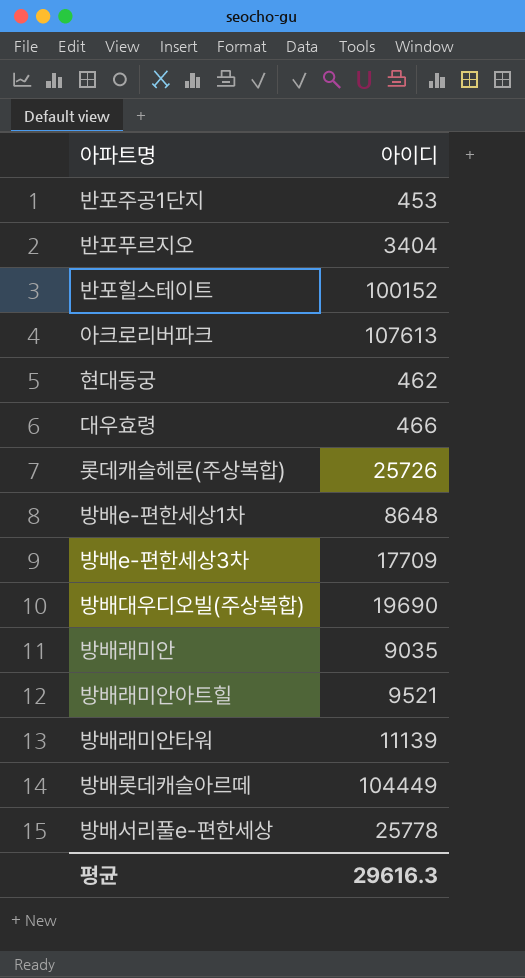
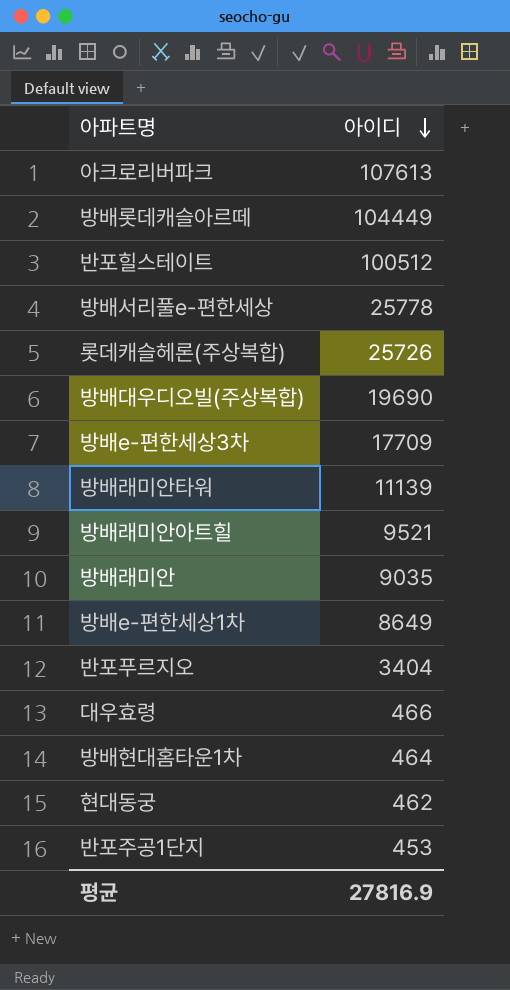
row order: none -> 아이디 descending
반포힐스테이트 | 아이디: 100152 -> 100512
방배e-편한세상1차 | 아이디: 8648 -> 8649
row 방배현대홈타운1차: none -> 464
평균 | 아이디: 29616.3 -> 27816.9

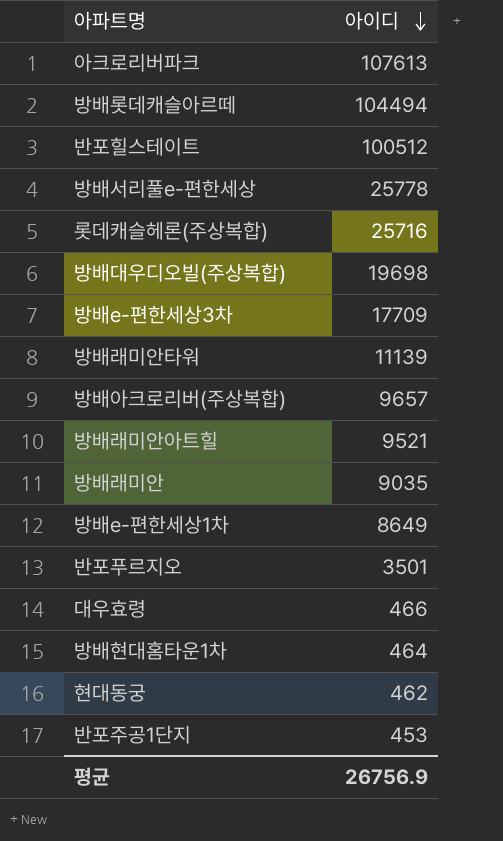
방배롯데캐슬아르떼 | 아이디: 104449 -> 104494
롯데캐슬헤론(주상복합) | 아이디: 25726 -> 25716
방배대우디오빌(주상복합) | 아이디: 19690 -> 19698
row 방배아크로리버(주상복합): none -> 9657
반포푸르지오 | 아이디: 3404 -> 3501
평균 | 아이디: 27816.9 -> 26756.9

